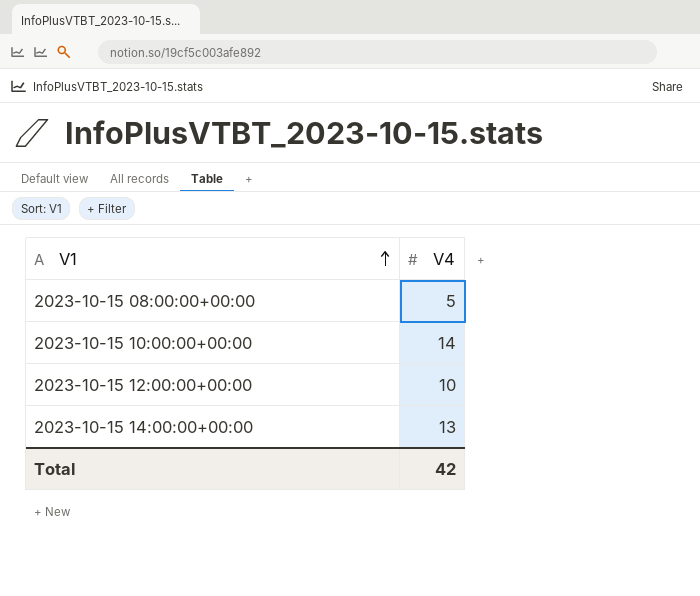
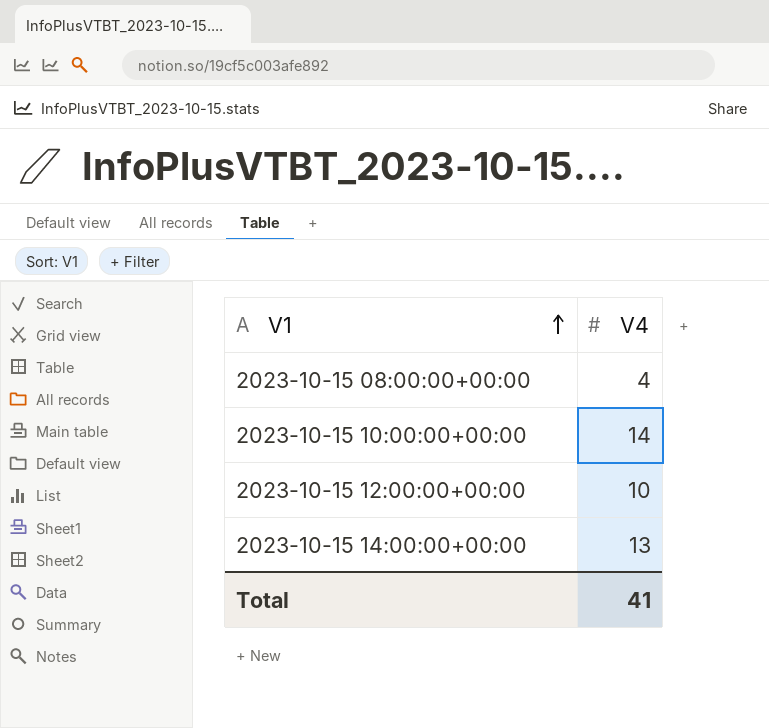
2023-10-15 08:00:00+00:00 | V4: 5 -> 4
Total | V4: 42 -> 41

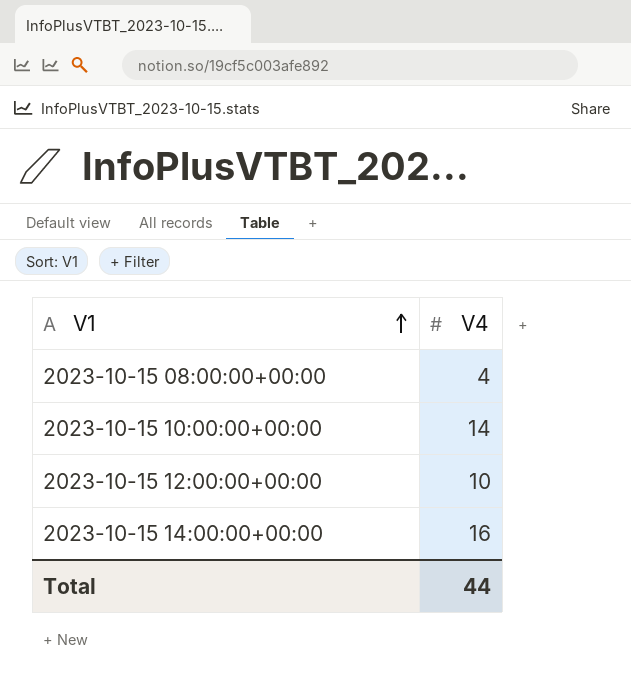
2023-10-15 14:00:00+00:00 | V4: 13 -> 16
Total | V4: 41 -> 44

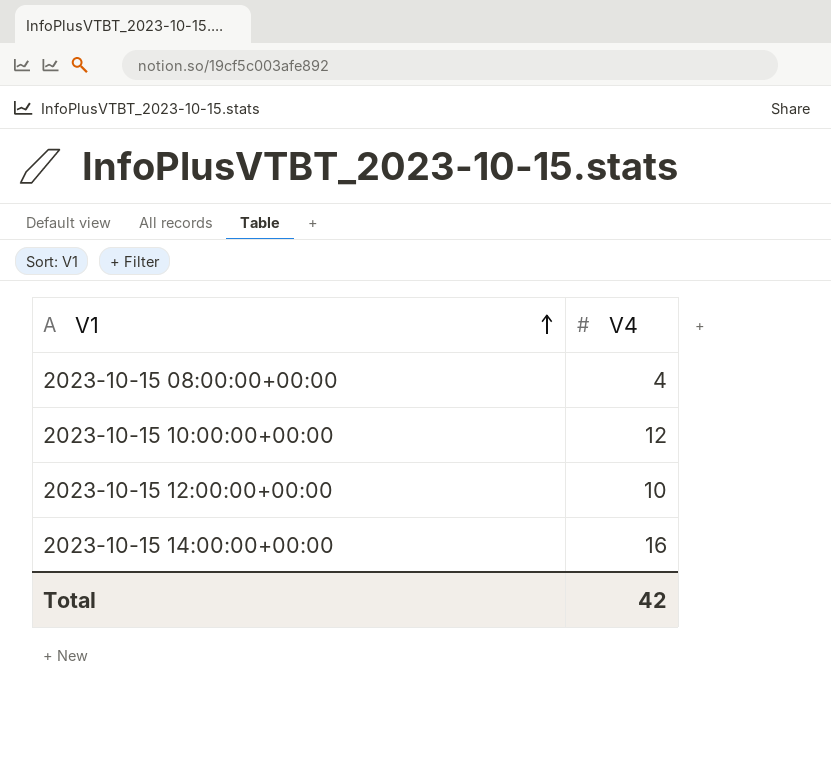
2023-10-15 10:00:00+00:00 | V4: 14 -> 12
Total | V4: 44 -> 42

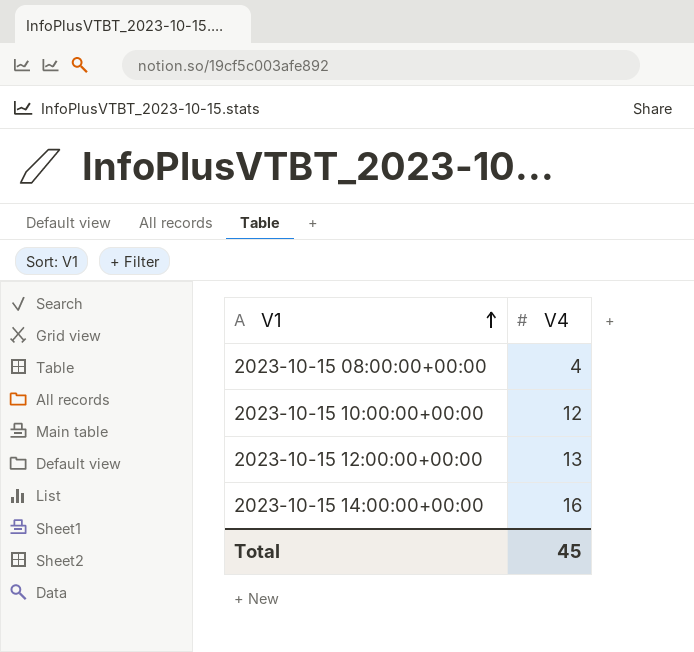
2023-10-15 12:00:00+00:00 | V4: 10 -> 13
Total | V4: 42 -> 45

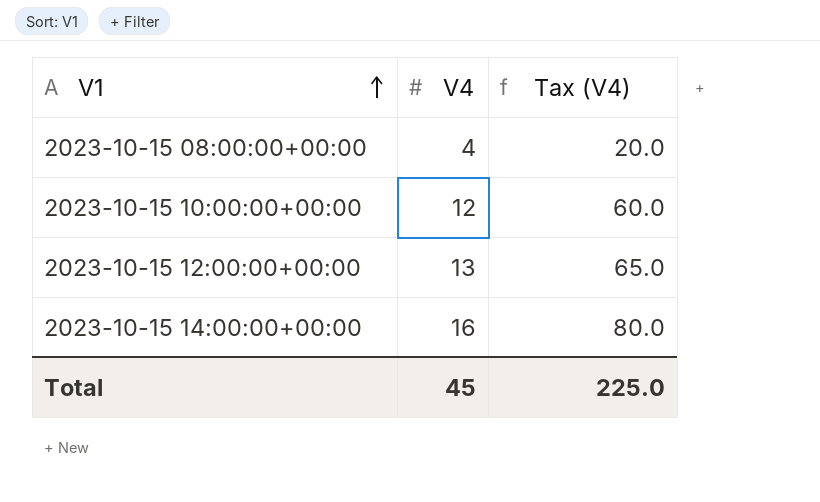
column Tax (V4) | formula: none -> [V4] * 5

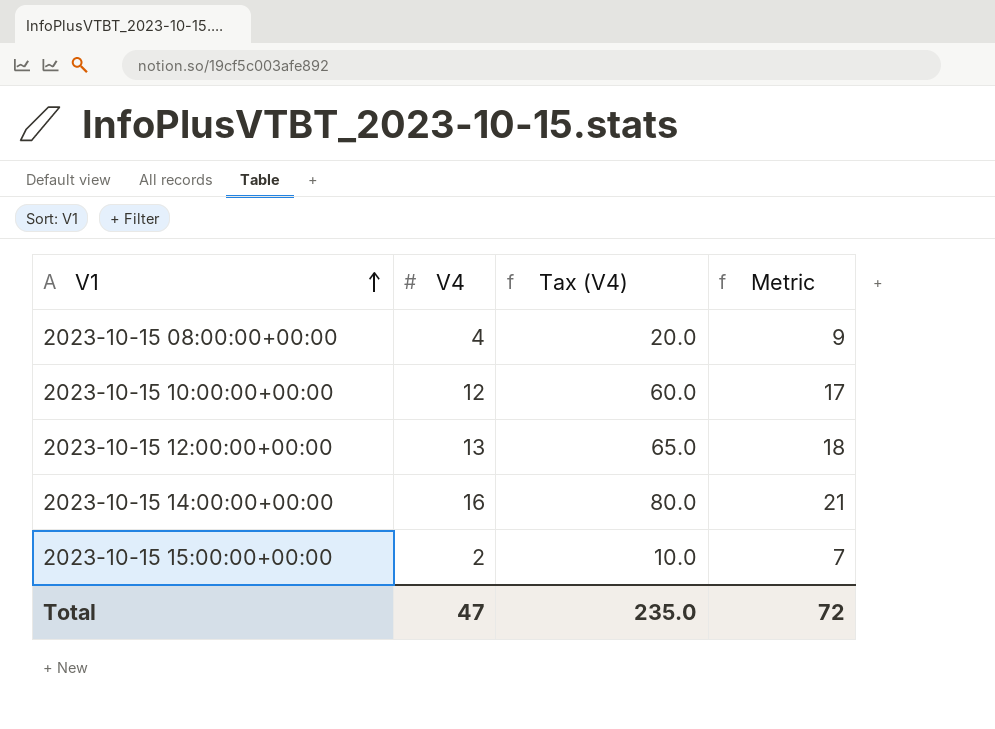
column Metric | formula: none -> [V4] + 5
row 2023-10-15 15:00:00+00:00: none -> 2 | 10.0 | 7
Total | V4: 45 -> 47
Total | Tax (V4): 225.0 -> 235.0

